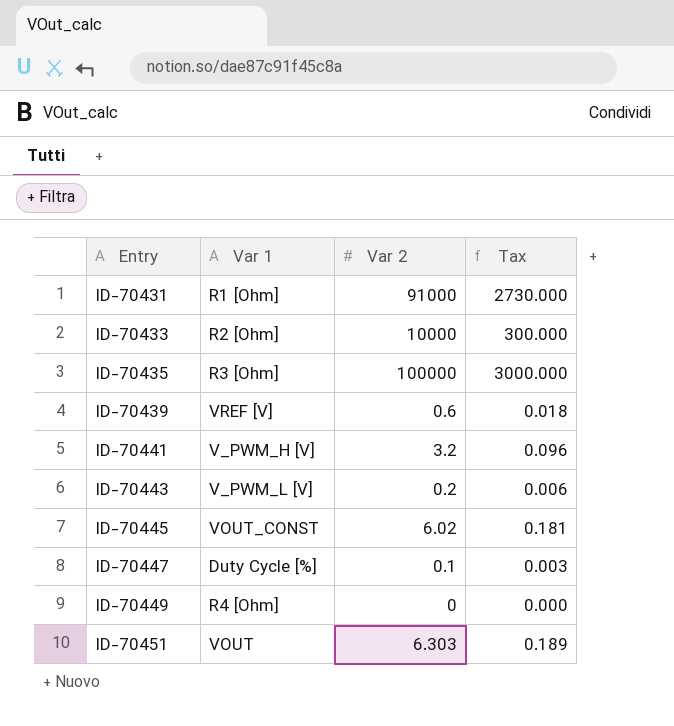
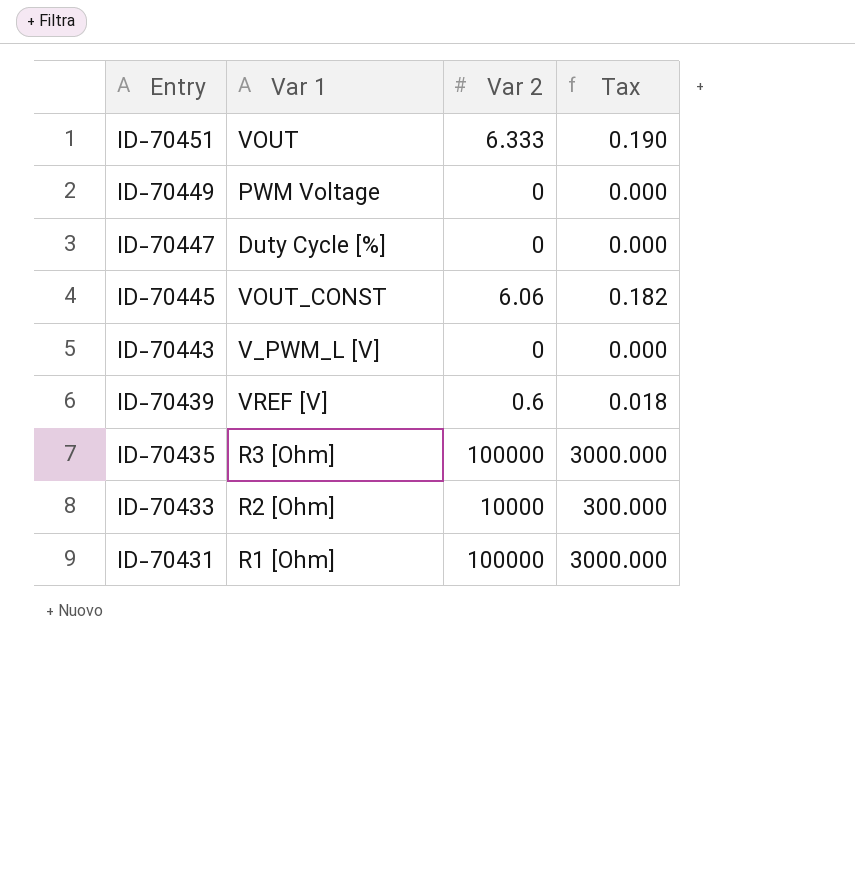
row order: Entry ascending -> Entry descending
row ID-70441: V_PWM_H [V] | 3.2 | 0.096 -> none
ID-70451 | Var 2: 6.303 -> 6.333
ID-70451 | Tax: 0.189 -> 0.190
ID-70449 | Var 1: R4 [Ohm] -> PWM Voltage
ID-70447 | Var 2: 0.1 -> 0
ID-70447 | Tax: 0.003 -> 0.000
ID-70445 | Var 2: 6.02 -> 6.06
ID-70445 | Tax: 0.181 -> 0.182
ID-70443 | Var 2: 0.2 -> 0
ID-70443 | Tax: 0.006 -> 0.000
ID-70431 | Var 2: 91000 -> 100000
ID-70431 | Tax: 2730.000 -> 3000.000

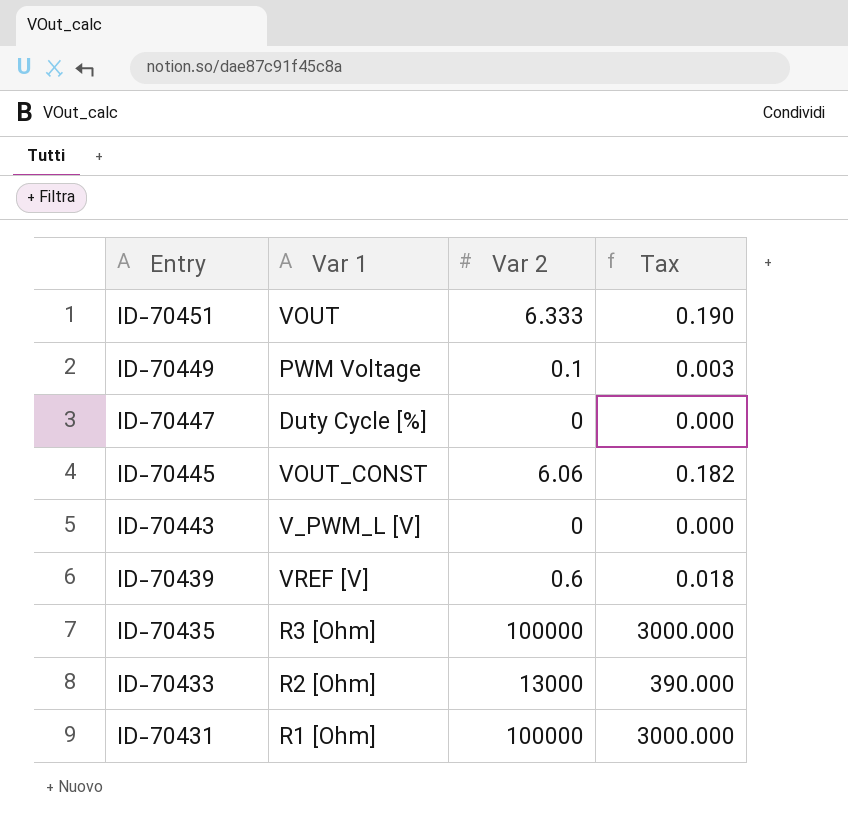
ID-70449 | Var 2: 0 -> 0.1
ID-70449 | Tax: 0.000 -> 0.003
ID-70433 | Var 2: 10000 -> 13000
ID-70433 | Tax: 300.000 -> 390.000

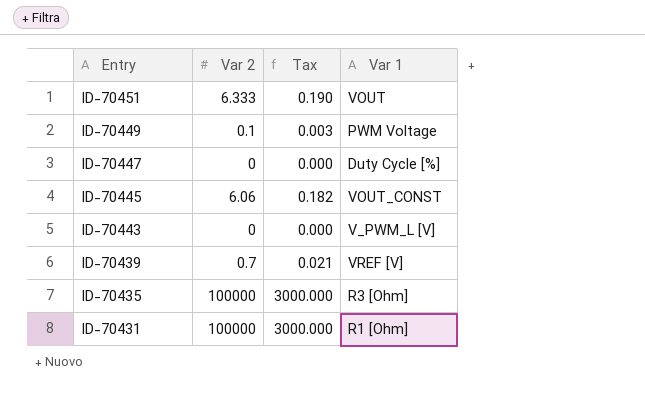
column Var 1 | position: 2 -> 4
row ID-70433: R2 [Ohm] | 13000 | 390.000 -> none
ID-70439 | Var 2: 0.6 -> 0.7
ID-70439 | Tax: 0.018 -> 0.021

